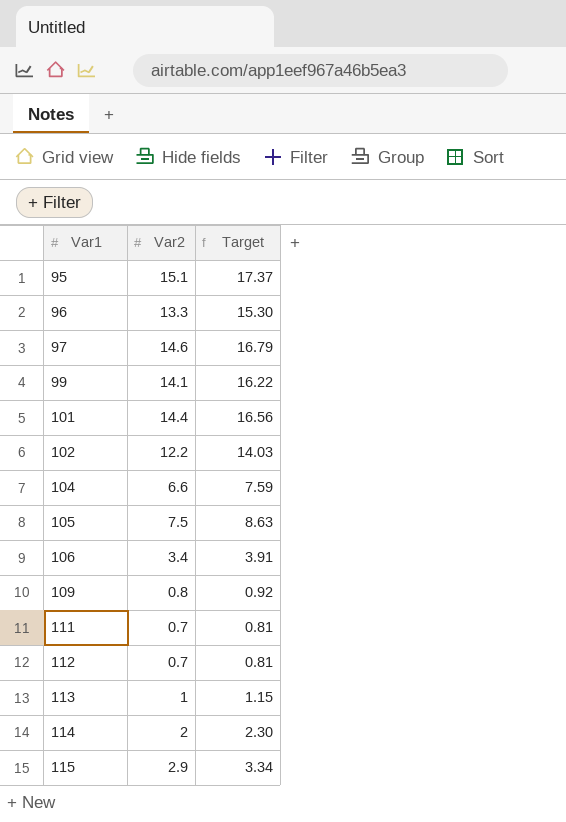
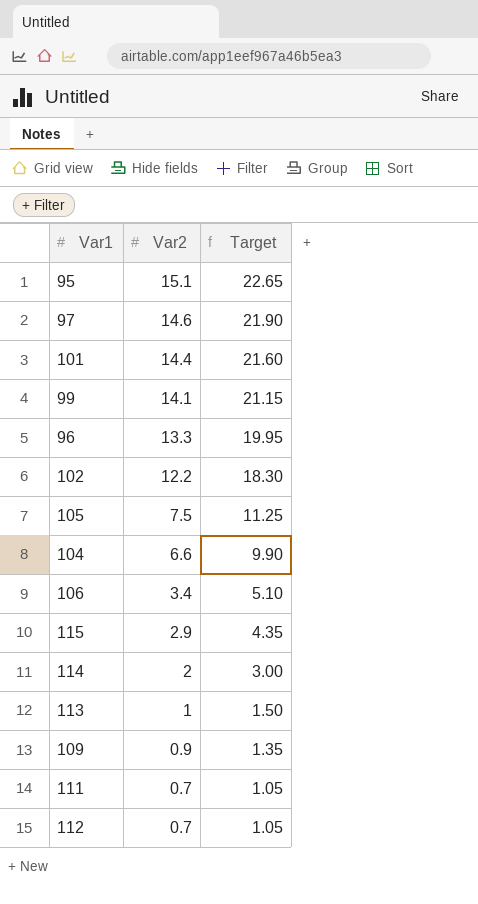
row order: Var1 ascending -> Var2 descending
column Target | formula: [Var2] * 1.15 -> [Var2] * 1.5
109 | Var2: 0.8 -> 0.9

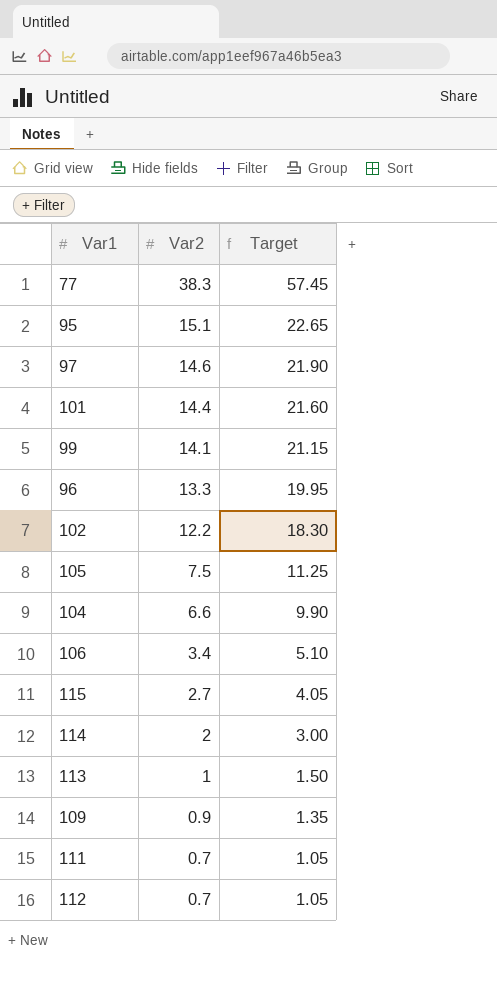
row 77: none -> 38.3 | 57.45
115 | Var2: 2.9 -> 2.7
115 | Target: 4.35 -> 4.05

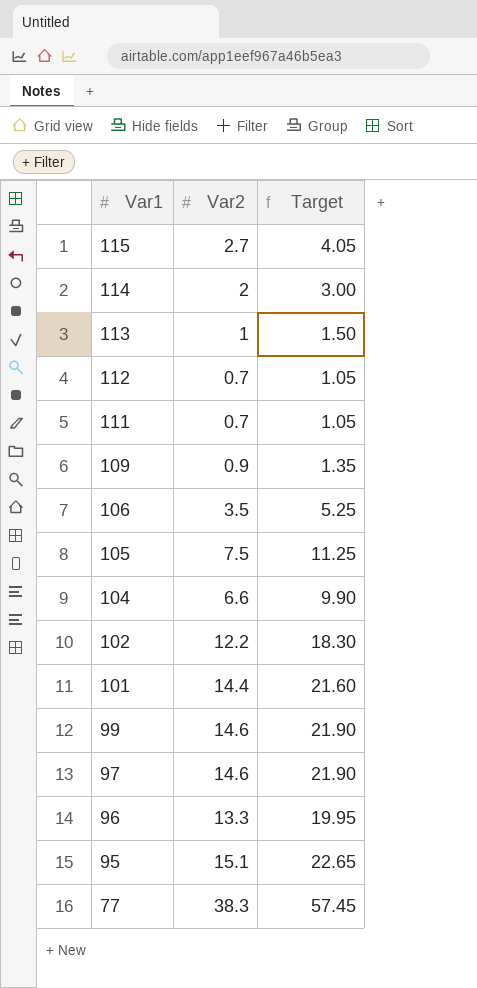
row order: Var2 descending -> Var1 descending
106 | Var2: 3.4 -> 3.5
106 | Target: 5.10 -> 5.25
99 | Var2: 14.1 -> 14.6
99 | Target: 21.15 -> 21.90

